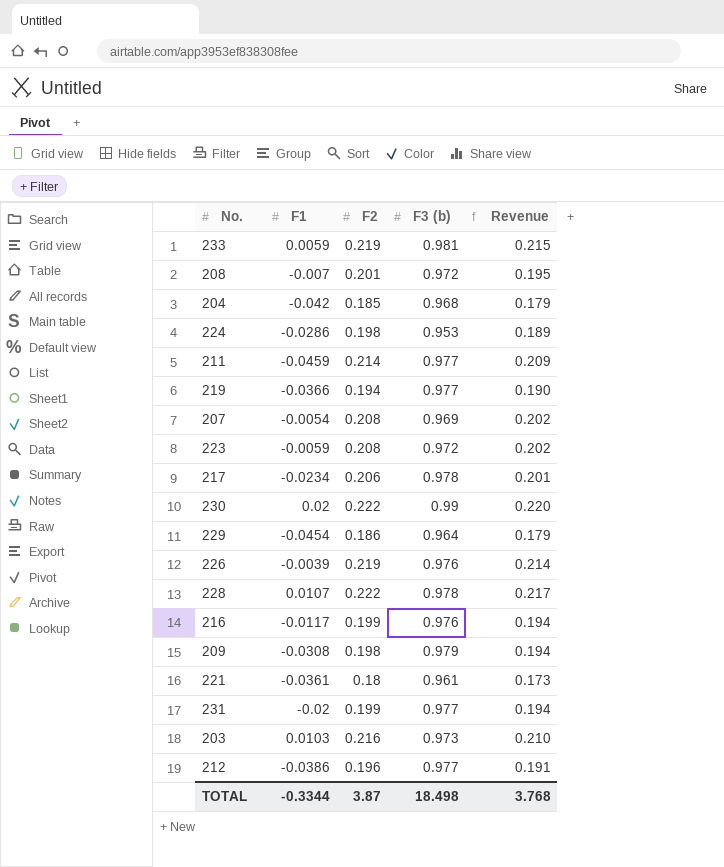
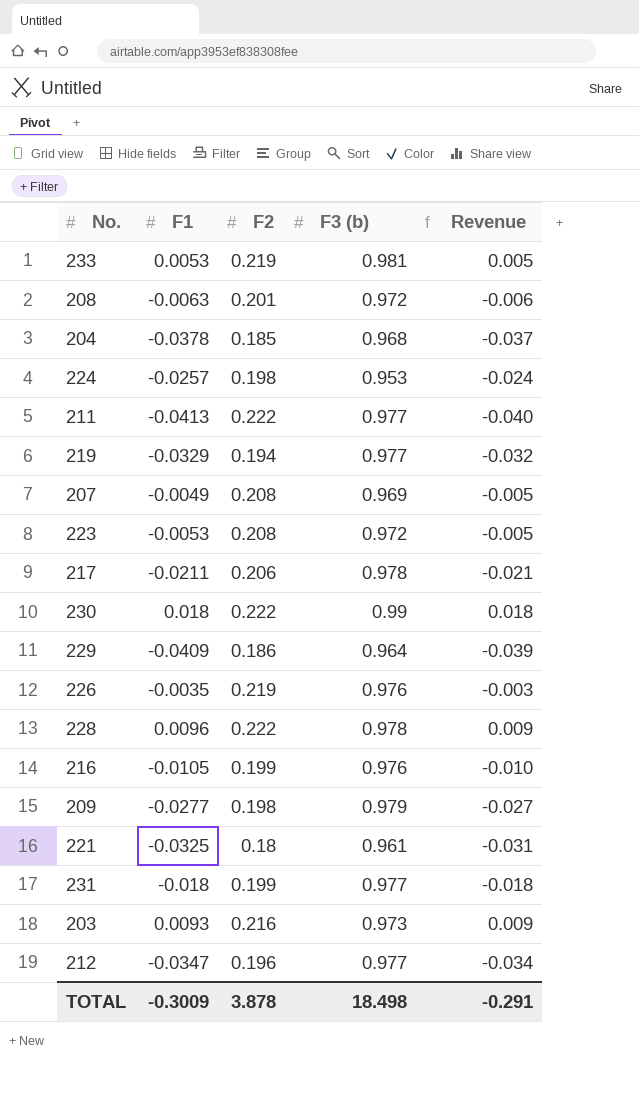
column Revenue | formula: [F2] * [F3 (b)] -> [F1] * [F3 (b)]
233 | F1: 0.0059 -> 0.0053
208 | F1: -0.007 -> -0.0063
204 | F1: -0.042 -> -0.0378
224 | F1: -0.0286 -> -0.0257
211 | F1: -0.0459 -> -0.0413
211 | F2: 0.214 -> 0.222
219 | F1: -0.0366 -> -0.0329
207 | F1: -0.0054 -> -0.0049
223 | F1: -0.0059 -> -0.0053
217 | F1: -0.0234 -> -0.0211
230 | F1: 0.02 -> 0.018
229 | F1: -0.0454 -> -0.0409
226 | F1: -0.0039 -> -0.0035
228 | F1: 0.0107 -> 0.0096
216 | F1: -0.0117 -> -0.0105
209 | F1: -0.0308 -> -0.0277
221 | F1: -0.0361 -> -0.0325
231 | F1: -0.02 -> -0.018
203 | F1: 0.0103 -> 0.0093
212 | F1: -0.0386 -> -0.0347
TOTAL | F1: -0.3344 -> -0.3009
TOTAL | F2: 3.87 -> 3.878
TOTAL | Revenue: 3.768 -> -0.291

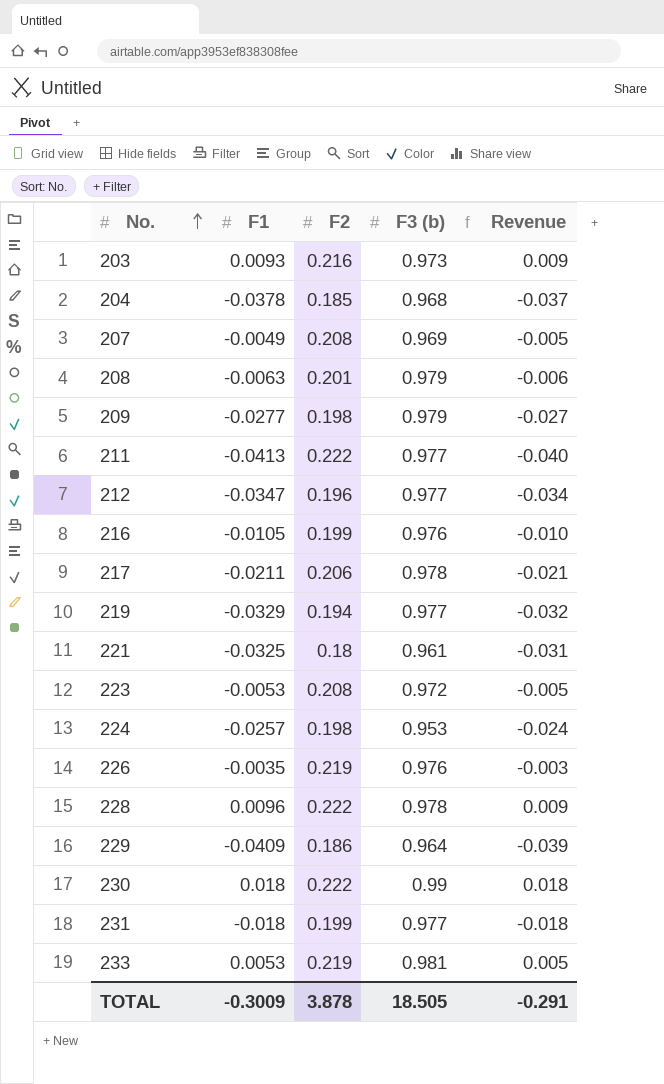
row order: none -> No. ascending
208 | F3 (b): 0.972 -> 0.979
TOTAL | F3 (b): 18.498 -> 18.505

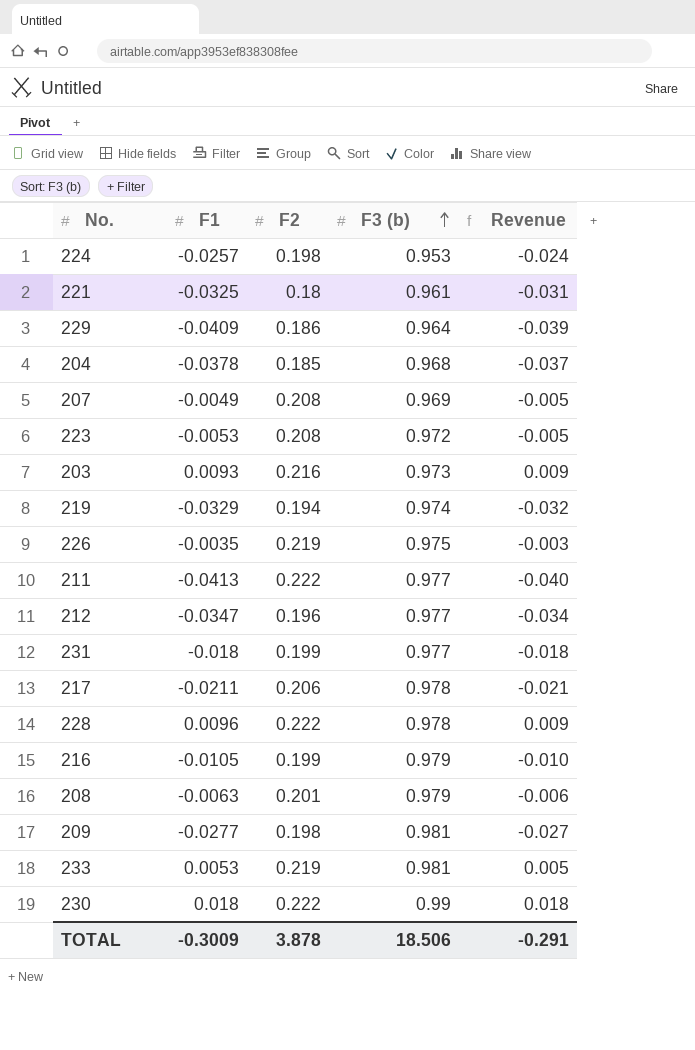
row order: No. ascending -> F3 (b) ascending
219 | F3 (b): 0.977 -> 0.974
226 | F3 (b): 0.976 -> 0.975
216 | F3 (b): 0.976 -> 0.979
209 | F3 (b): 0.979 -> 0.981
TOTAL | F3 (b): 18.505 -> 18.506

